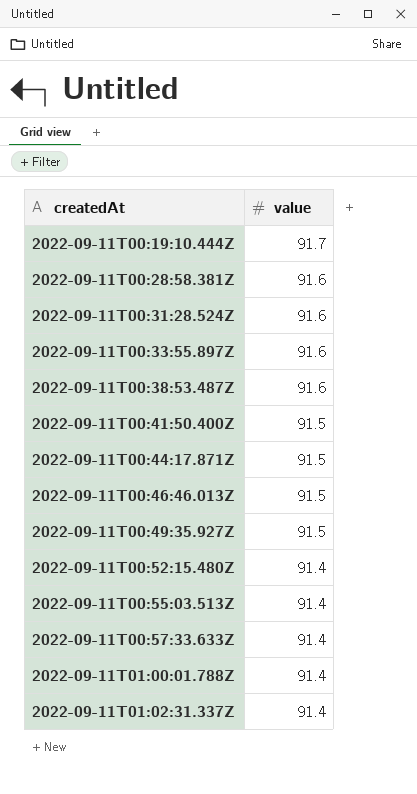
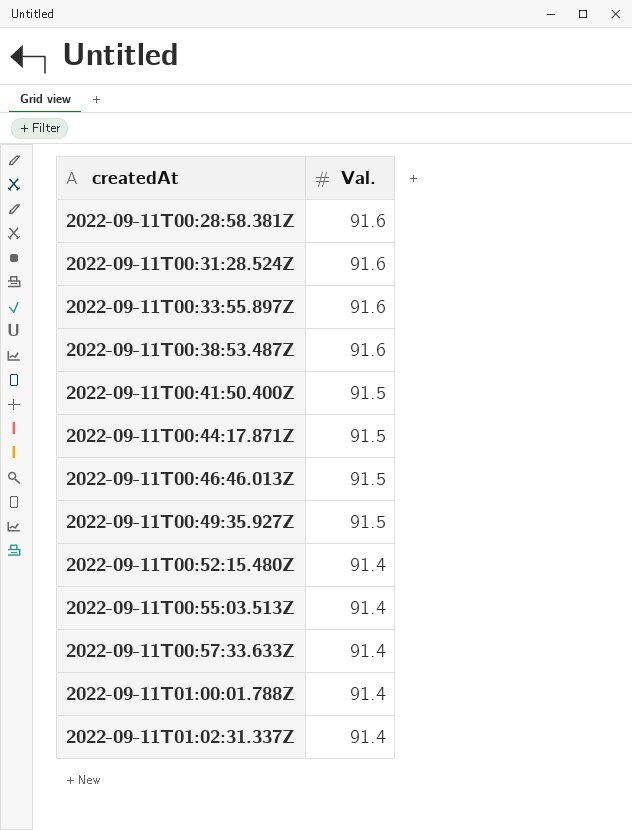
column name: value -> Val.
row 2022-09-11T00:19:10.444Z: 91.7 -> none

